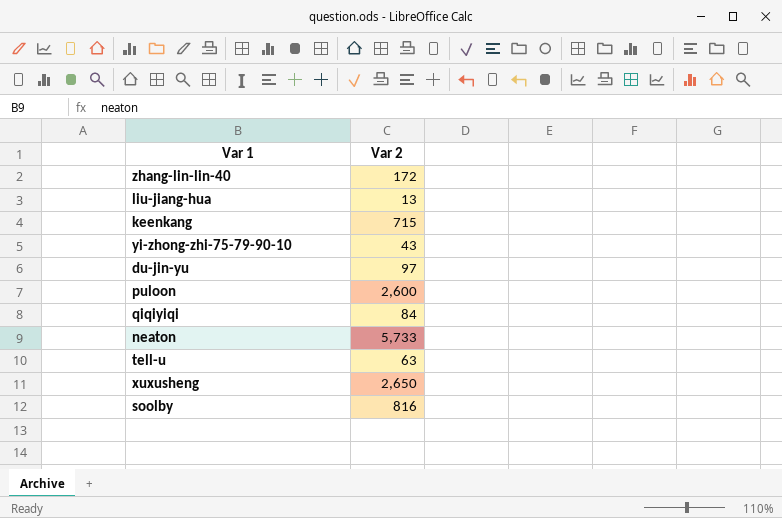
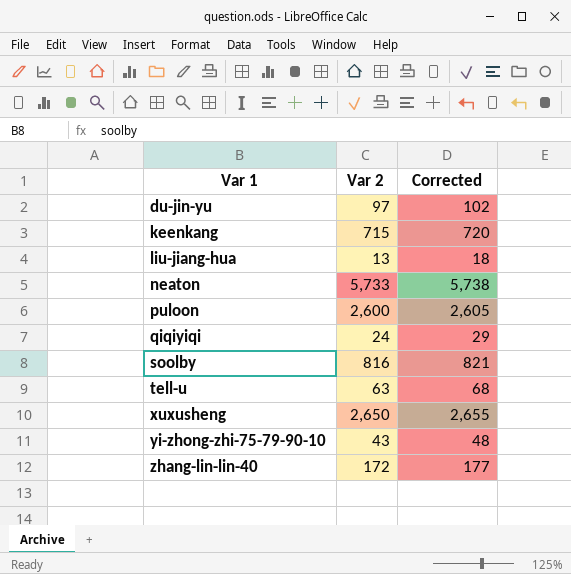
row order: none -> Var 1 ascending
column Corrected | formula: none -> [Var 2] + 5
qiqiyiqi | Var 2: 84 -> 24

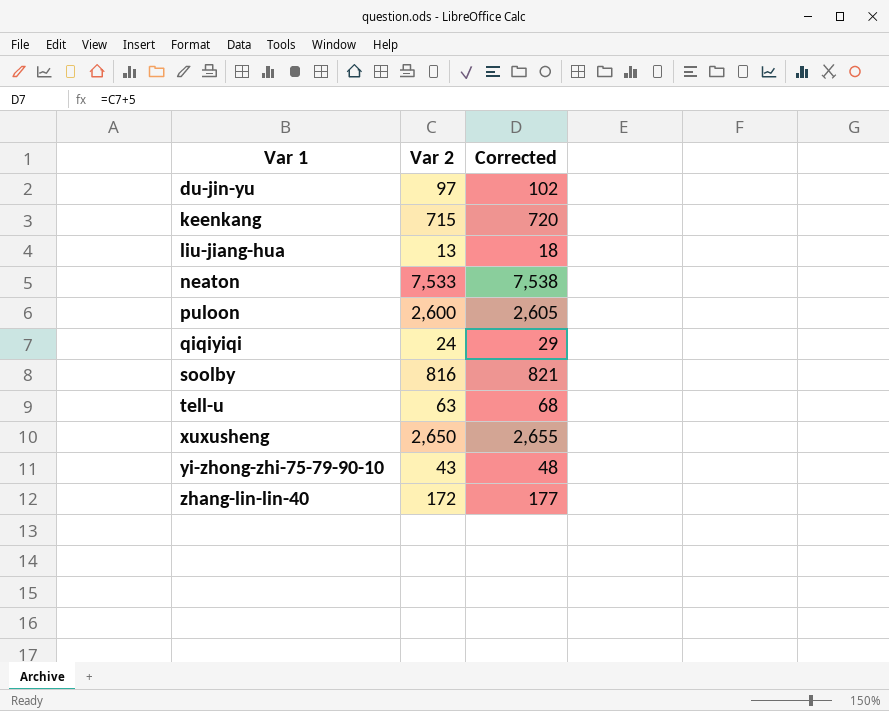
neaton | Var 2: 5,733 -> 7,533
neaton | Corrected: 5,738 -> 7,538

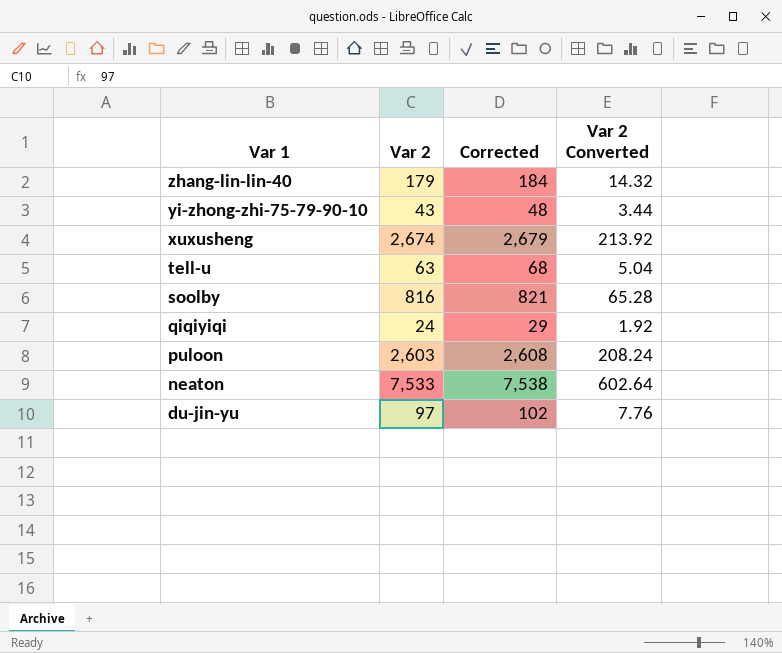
row order: Var 1 ascending -> Var 1 descending
column Var 2 Converted | formula: none -> [Var 2] * 0.08
row keenkang: 715 | 720 -> none
row liu-jiang-hua: 13 | 18 -> none
zhang-lin-lin-40 | Var 2: 172 -> 179
zhang-lin-lin-40 | Corrected: 177 -> 184
xuxusheng | Var 2: 2,650 -> 2,674
xuxusheng | Corrected: 2,655 -> 2,679
puloon | Var 2: 2,600 -> 2,603
puloon | Corrected: 2,605 -> 2,608

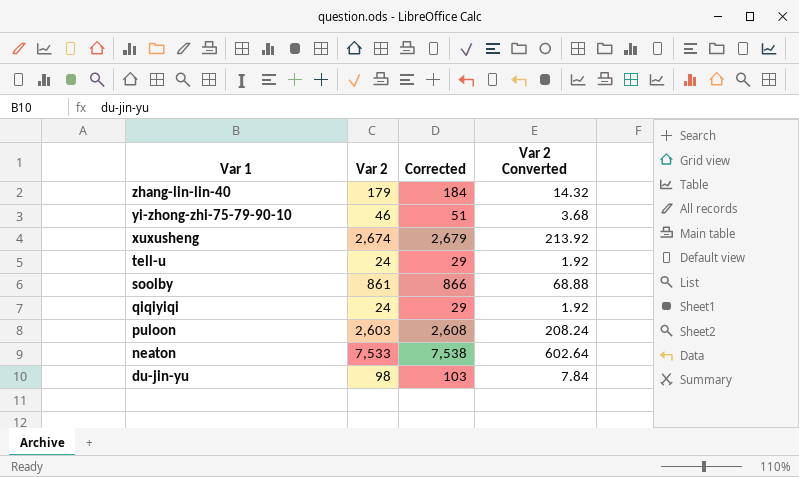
yi-zhong-zhi-75-79-90-10 | Var 2: 43 -> 46
yi-zhong-zhi-75-79-90-10 | Corrected: 48 -> 51
yi-zhong-zhi-75-79-90-10 | Var 2 Converted: 3.44 -> 3.68
tell-u | Var 2: 63 -> 24
tell-u | Corrected: 68 -> 29
tell-u | Var 2 Converted: 5.04 -> 1.92
soolby | Var 2: 816 -> 861
soolby | Corrected: 821 -> 866
soolby | Var 2 Converted: 65.28 -> 68.88
du-jin-yu | Var 2: 97 -> 98
du-jin-yu | Corrected: 102 -> 103
du-jin-yu | Var 2 Converted: 7.76 -> 7.84

